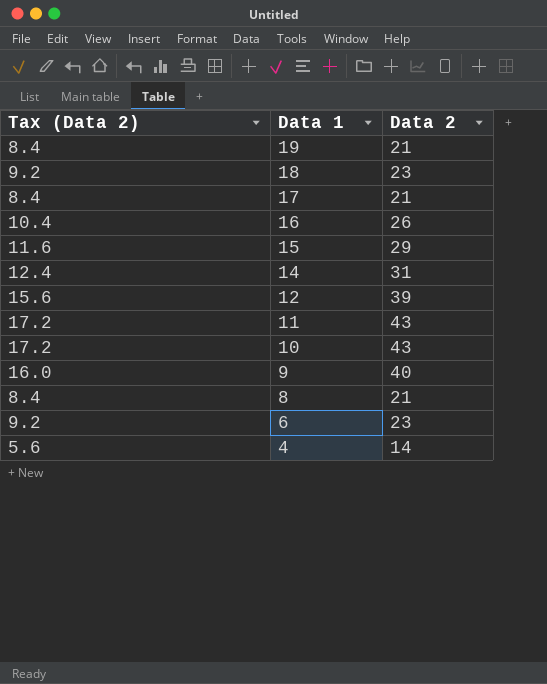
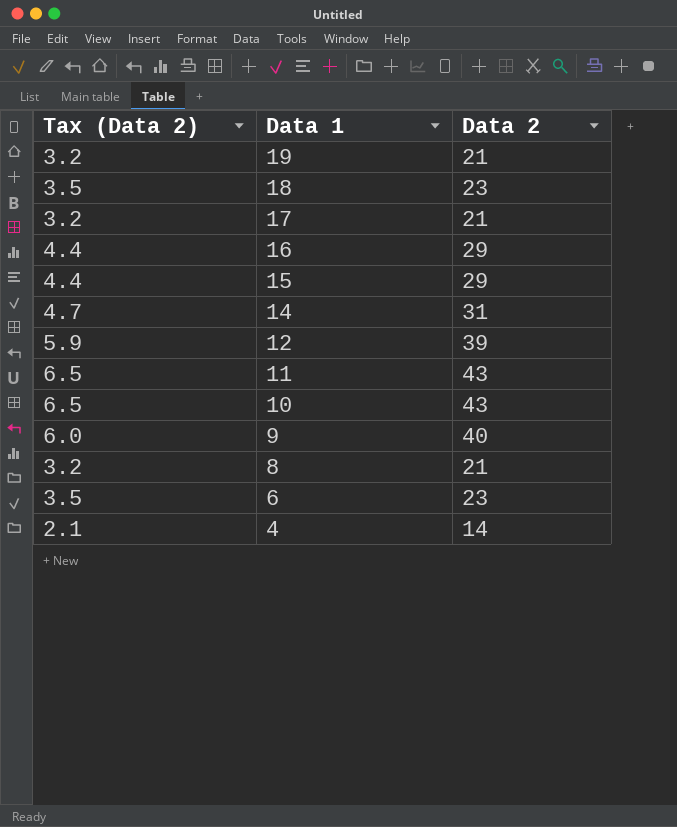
column Tax (Data 2) | formula: [Data 2] * 0.4 -> [Data 2] * 0.15
16 | Data 2: 26 -> 29

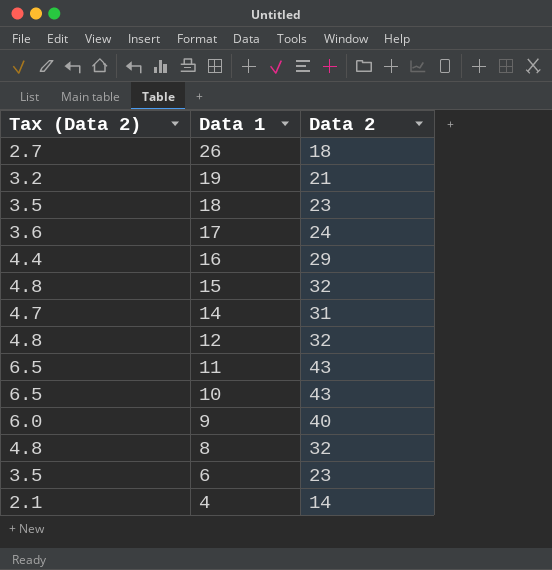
row 26: none -> 2.7 | 18
17 | Tax (Data 2): 3.2 -> 3.6
17 | Data 2: 21 -> 24
15 | Tax (Data 2): 4.4 -> 4.8
15 | Data 2: 29 -> 32
12 | Tax (Data 2): 5.9 -> 4.8
12 | Data 2: 39 -> 32
8 | Tax (Data 2): 3.2 -> 4.8
8 | Data 2: 21 -> 32

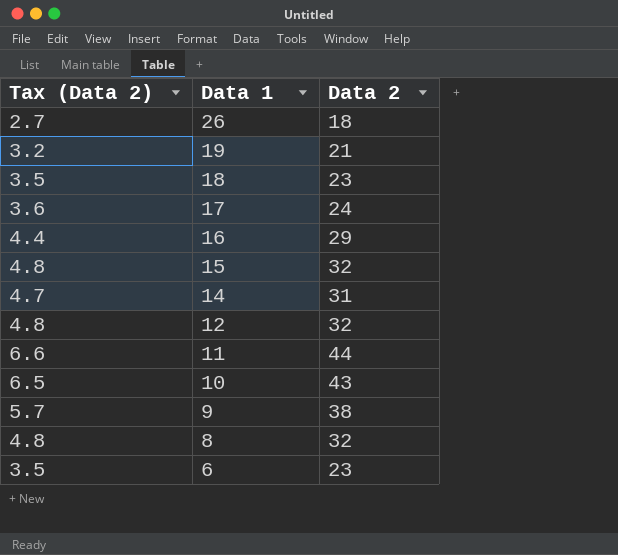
row 4: 2.1 | 14 -> none
11 | Tax (Data 2): 6.5 -> 6.6
11 | Data 2: 43 -> 44
9 | Tax (Data 2): 6.0 -> 5.7
9 | Data 2: 40 -> 38

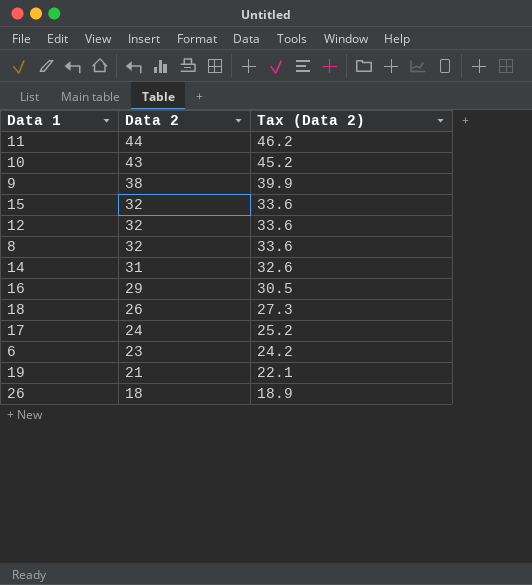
row order: Data 1 descending -> Data 2 descending
column Tax (Data 2) | formula: [Data 2] * 0.15 -> [Data 2] * 1.05
column Tax (Data 2) | position: 1 -> 3
18 | Data 2: 23 -> 26

